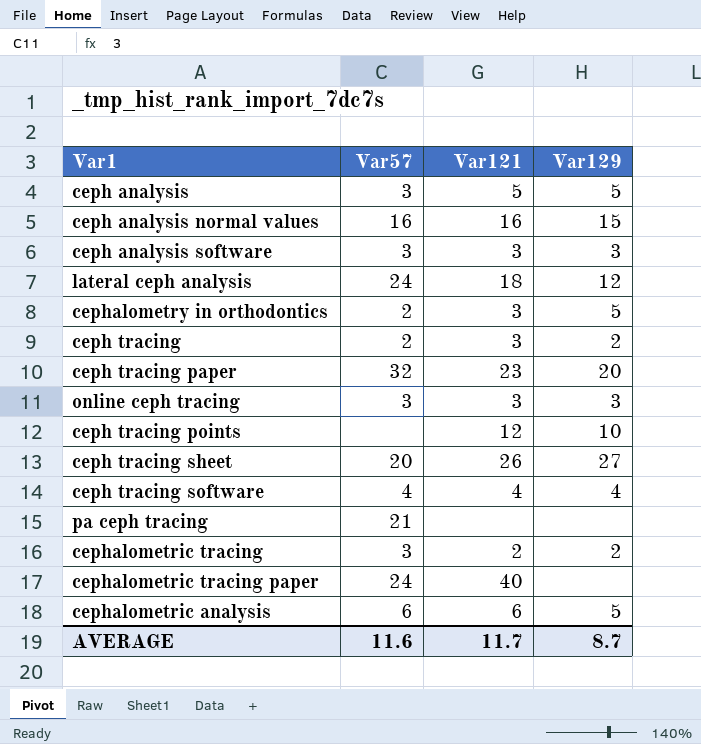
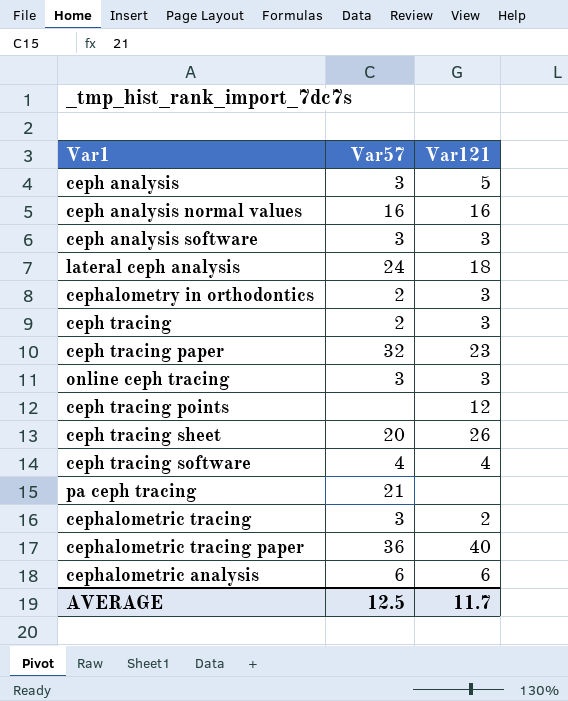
column Var129 | position: 4 -> none
cephalometric tracing paper | Var57: 24 -> 36
AVERAGE | Var57: 11.6 -> 12.5

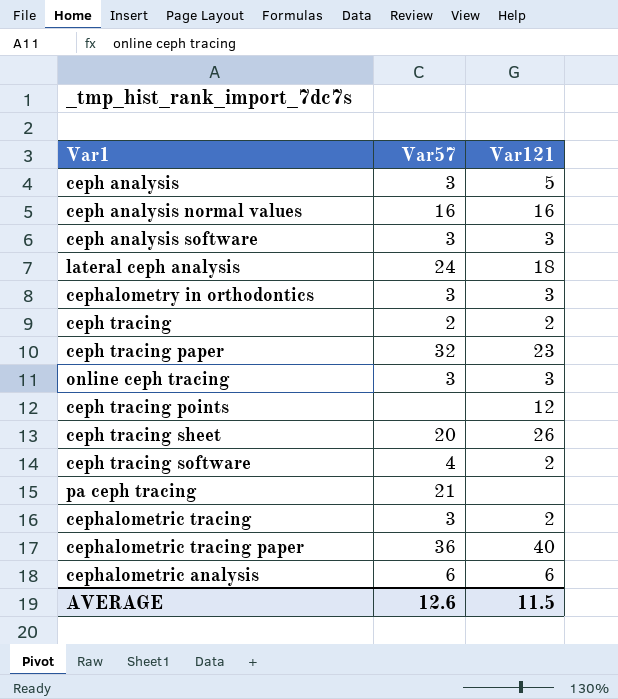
cephalometry in orthodontics | Var57: 2 -> 3
ceph tracing | Var121: 3 -> 2
ceph tracing software | Var121: 4 -> 2
AVERAGE | Var57: 12.5 -> 12.6
AVERAGE | Var121: 11.7 -> 11.5

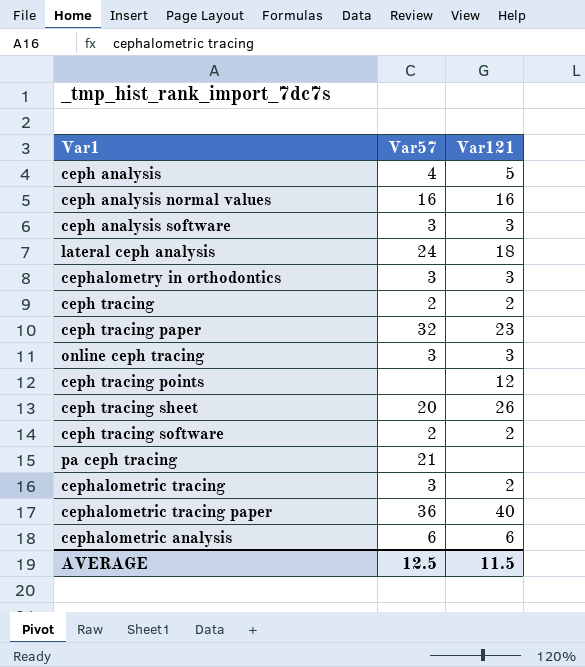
ceph analysis | Var57: 3 -> 4
ceph tracing software | Var57: 4 -> 2
AVERAGE | Var57: 12.6 -> 12.5

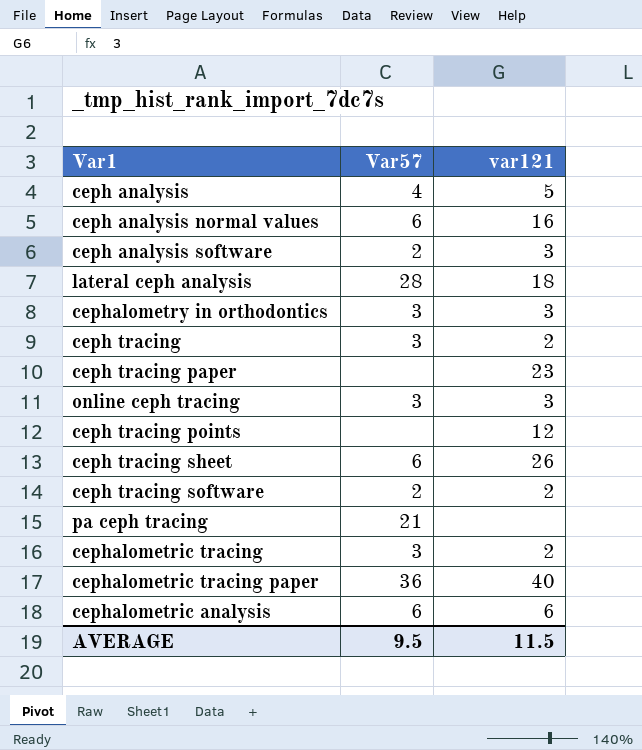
column name: Var121 -> var121
ceph analysis normal values | Var57: 16 -> 6
ceph analysis software | Var57: 3 -> 2
lateral ceph analysis | Var57: 24 -> 28
ceph tracing | Var57: 2 -> 3
ceph tracing paper | Var57: 32 -> none
ceph tracing sheet | Var57: 20 -> 6
AVERAGE | Var57: 12.5 -> 9.5

